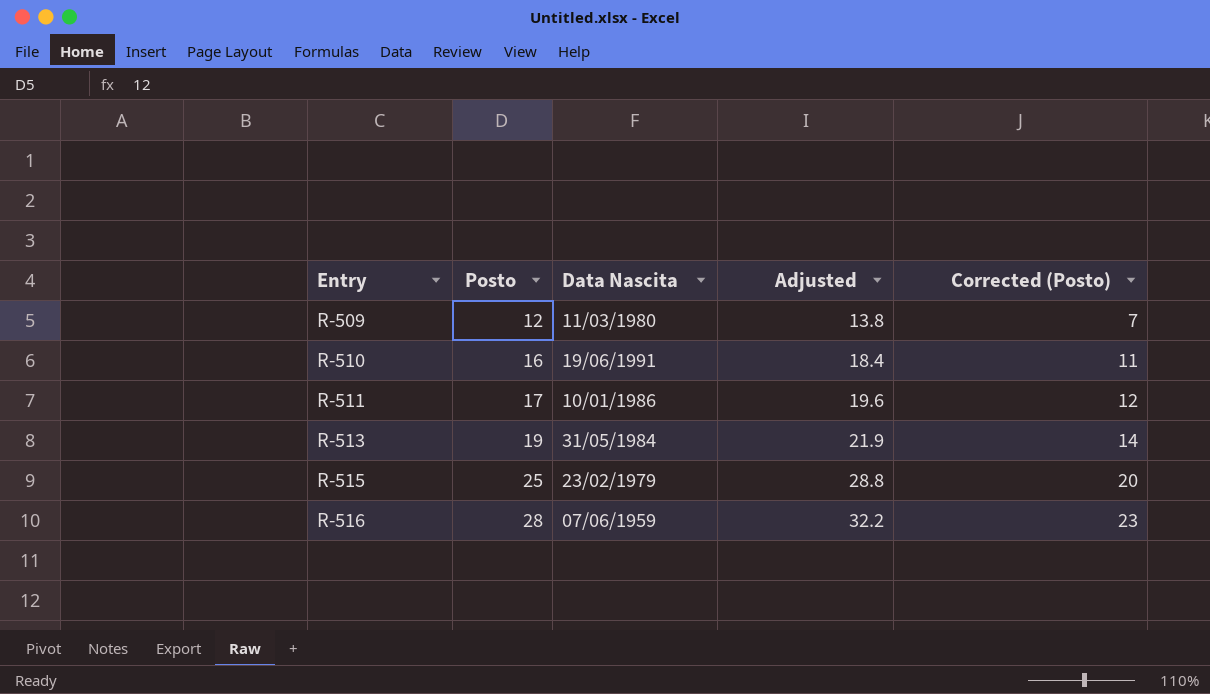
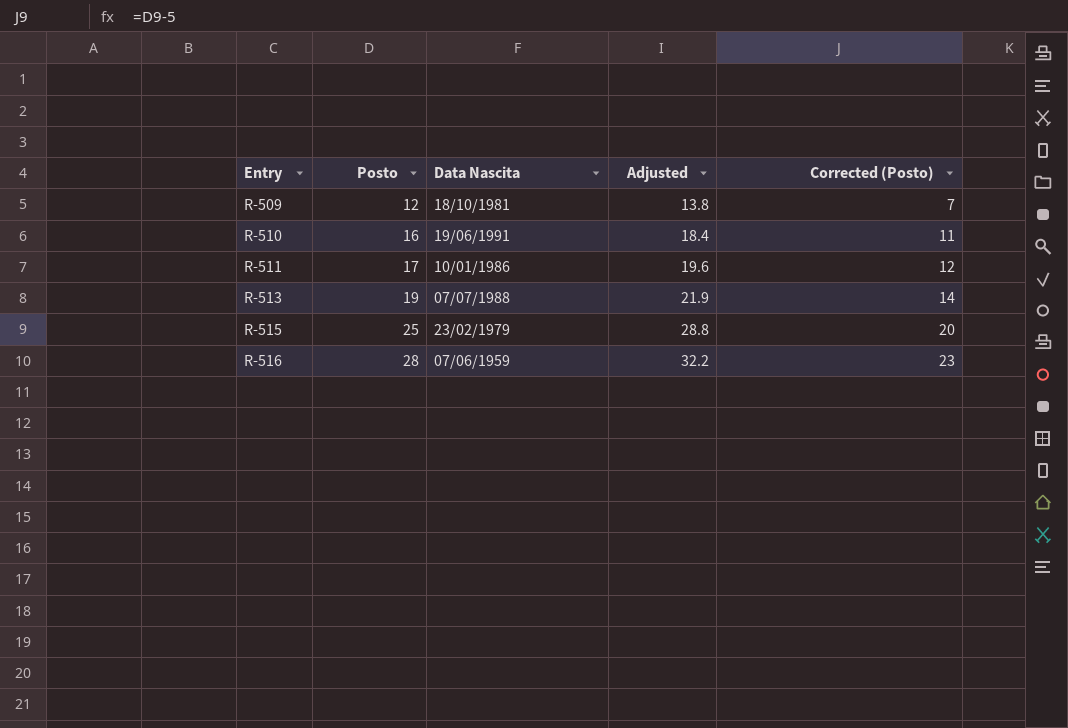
R-509 | Data Nascita: 11/03/1980 -> 18/10/1981
R-513 | Data Nascita: 31/05/1984 -> 07/07/1988

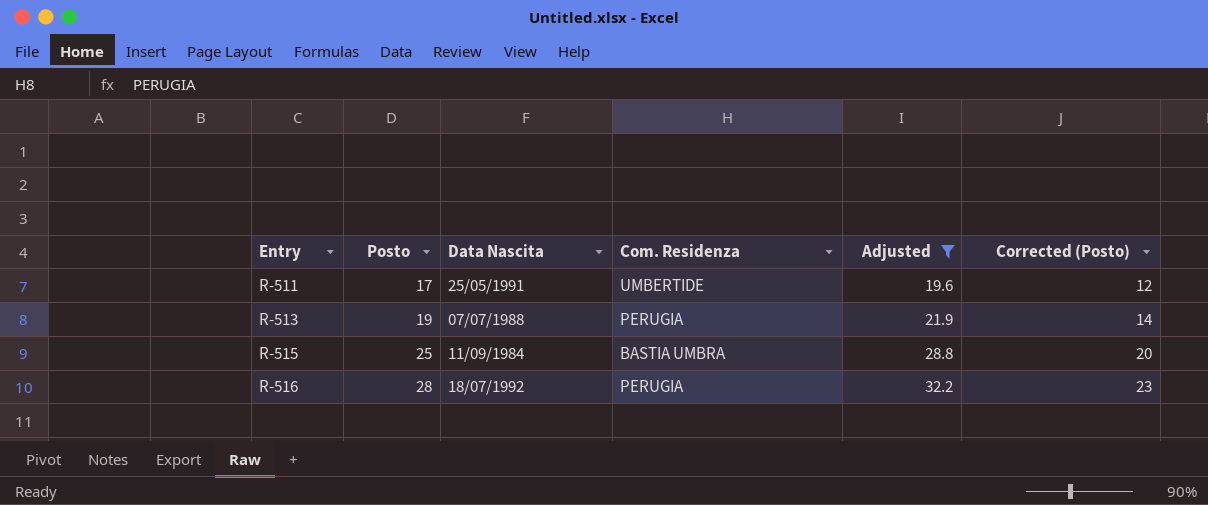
filter: none -> Adjusted >= 19.6
column Com. Residenza | position: none -> 4
R-511 | Data Nascita: 10/01/1986 -> 25/05/1991
R-515 | Data Nascita: 23/02/1979 -> 11/09/1984
R-516 | Data Nascita: 07/06/1959 -> 18/07/1992

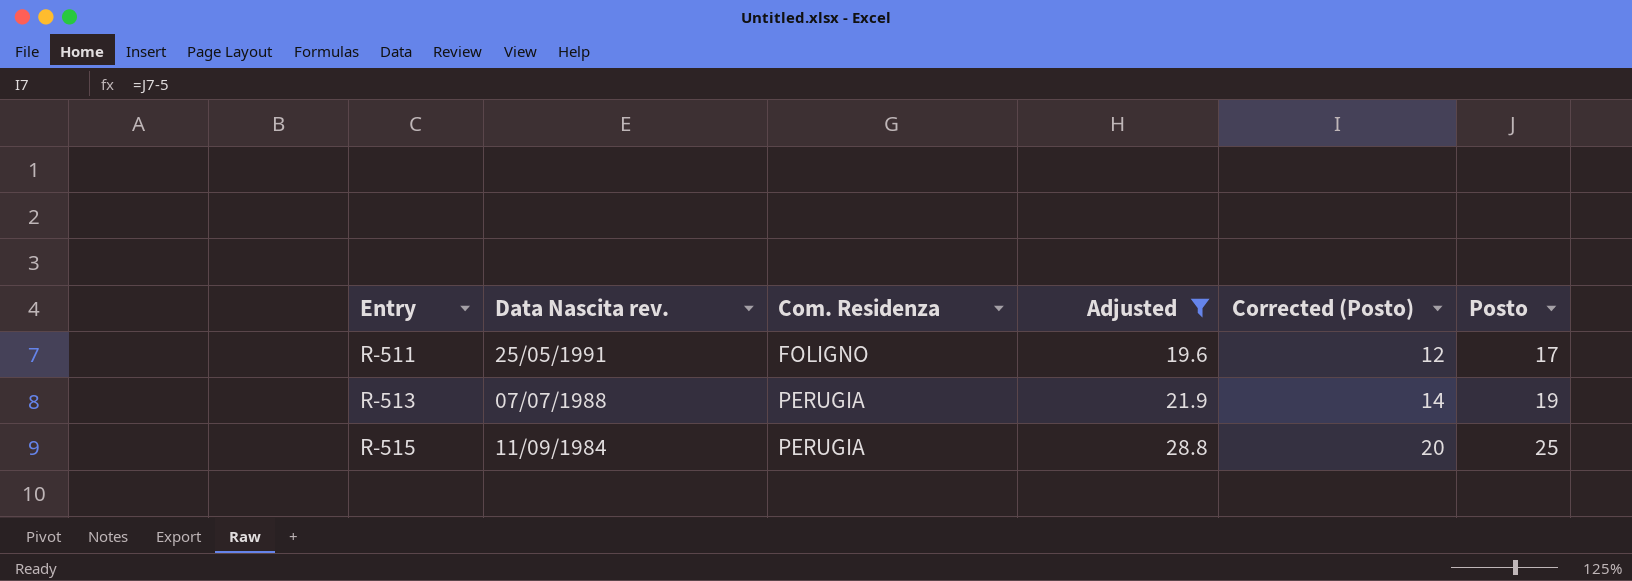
column name: Data Nascita -> Data Nascita rev.
column Posto | position: 2 -> 6
row R-516: 28 | 18/07/1992 | PERUGIA | 32.2 | 23 -> none
R-511 | Com. Residenza: UMBERTIDE -> FOLIGNO
R-515 | Com. Residenza: BASTIA UMBRA -> PERUGIA

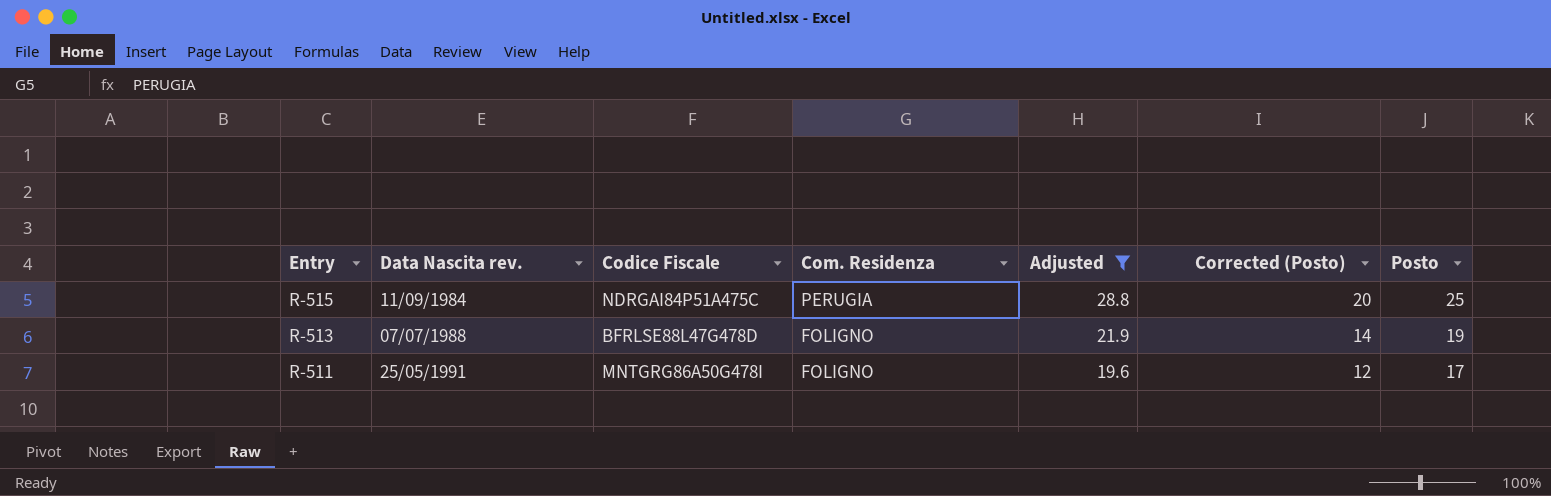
row order: Entry ascending -> Entry descending
column Codice Fiscale | position: none -> 3
R-513 | Com. Residenza: PERUGIA -> FOLIGNO

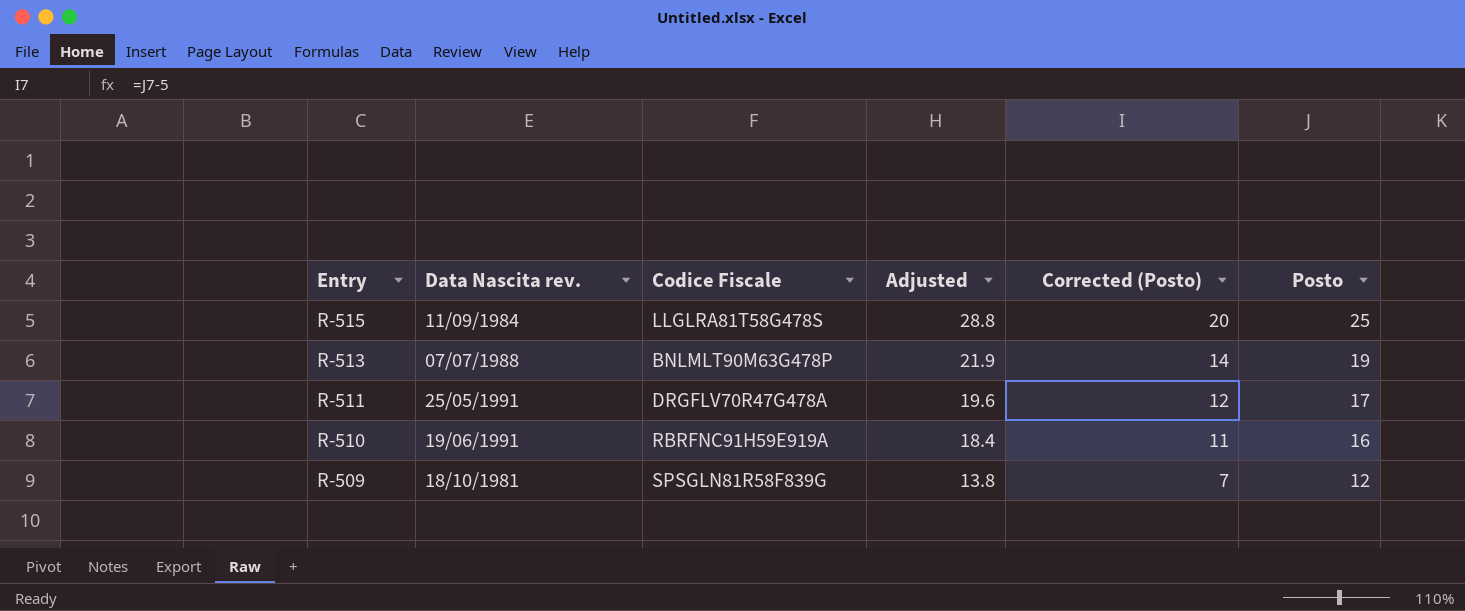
filter: Adjusted >= 19.6 -> none
column Com. Residenza | position: 4 -> none
R-515 | Codice Fiscale: NDRGAI84P51A475C -> LLGLRA81T58G478S
R-513 | Codice Fiscale: BFRLSE88L47G478D -> BNLMLT90M63G478P
R-511 | Codice Fiscale: MNTGRG86A50G478I -> DRGFLV70R47G478A

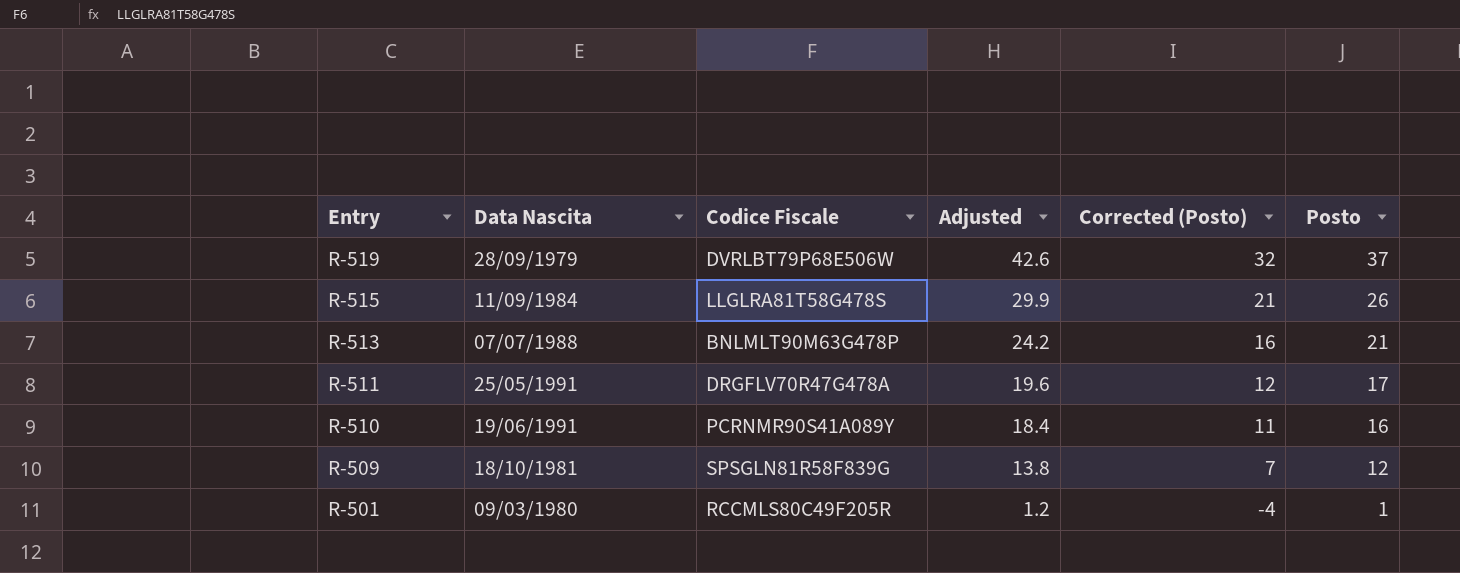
column name: Data Nascita rev. -> Data Nascita
row R-519: none -> 28/09/1979 | DVRLBT79P68E506W | 42.6 | 32 | 37
R-515 | Adjusted: 28.8 -> 29.9
R-515 | Corrected (Posto): 20 -> 21
R-515 | Posto: 25 -> 26
R-513 | Adjusted: 21.9 -> 24.2
R-513 | Corrected (Posto): 14 -> 16
R-513 | Posto: 19 -> 21
R-510 | Codice Fiscale: RBRFNC91H59E919A -> PCRNMR90S41A089Y
row R-501: none -> 09/03/1980 | RCCMLS80C49F205R | 1.2 | -4 | 1

